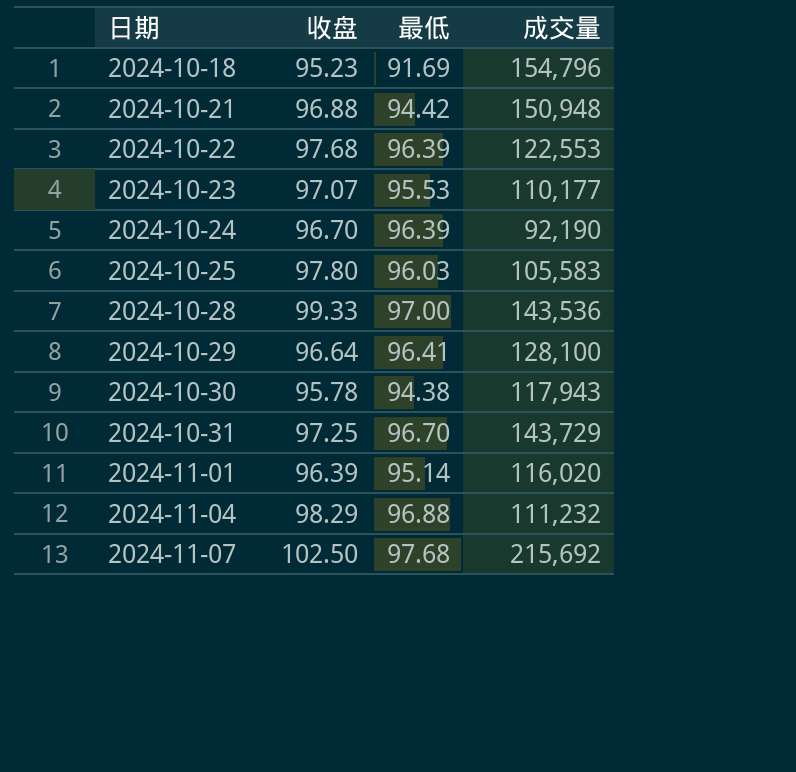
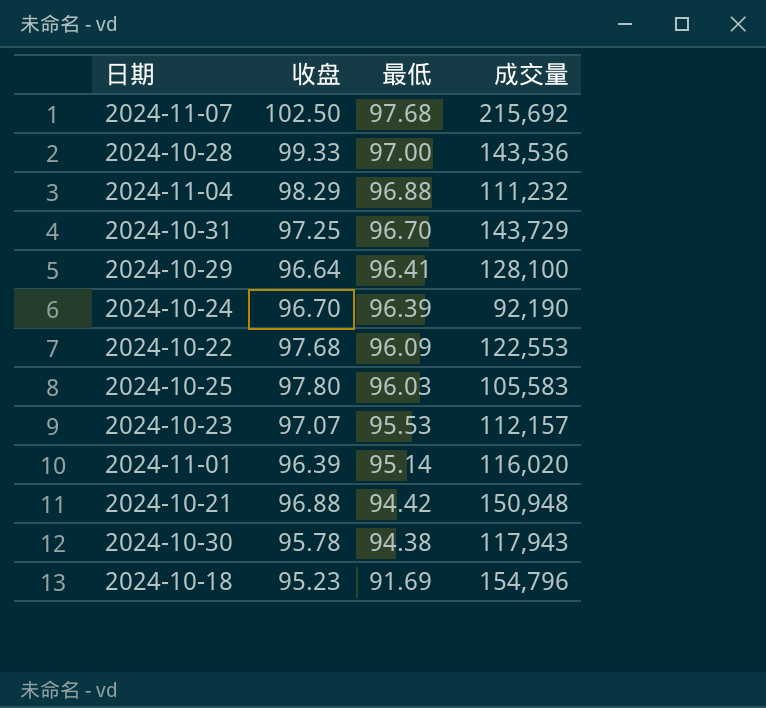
row order: 日期 ascending -> 最低 descending
2024-10-22 | 最低: 96.39 -> 96.09
2024-10-23 | 成交量: 110,177 -> 112,157

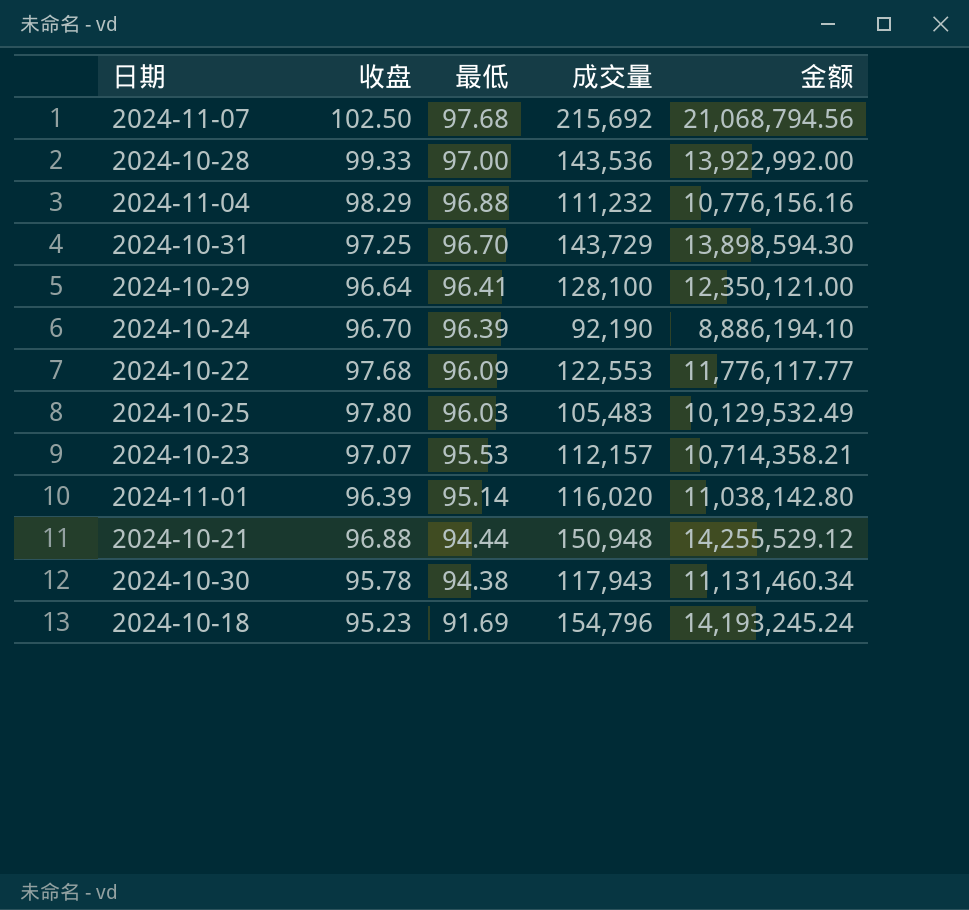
column 金额 | formula: none -> [最低] * [成交量]
2024-10-25 | 成交量: 105,583 -> 105,483
2024-10-21 | 最低: 94.42 -> 94.44

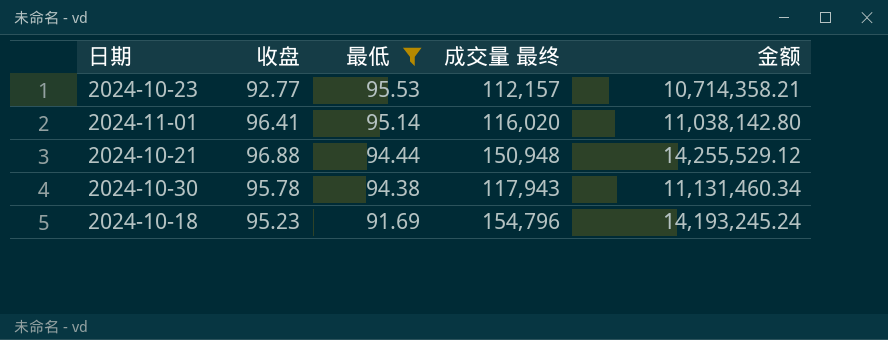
filter: none -> 最低 <= 95.53
column name: 成交量 -> 成交量 最终
2024-10-23 | 收盘: 97.07 -> 92.77
2024-11-01 | 收盘: 96.39 -> 96.41

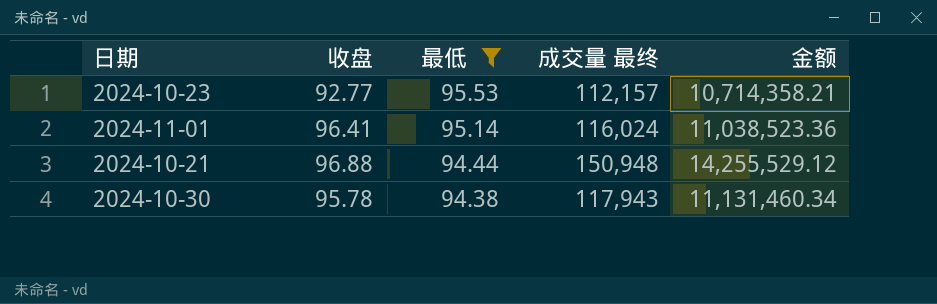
row 2024-10-18: 95.23 | 91.69 | 154,796 | 14,193,245.24 -> none
2024-11-01 | 成交量 最终: 116,020 -> 116,024
2024-11-01 | 金额: 11,038,142.80 -> 11,038,523.36

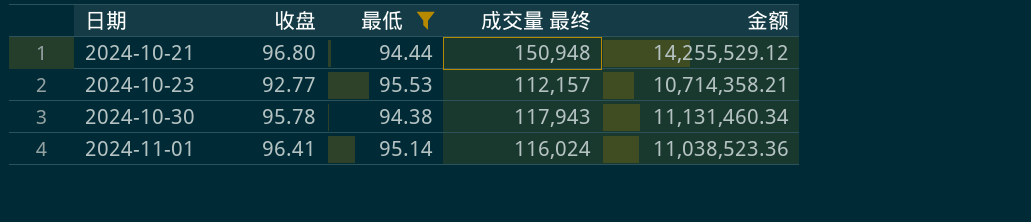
row order: 最低 descending -> 日期 ascending
2024-10-21 | 收盘: 96.88 -> 96.80

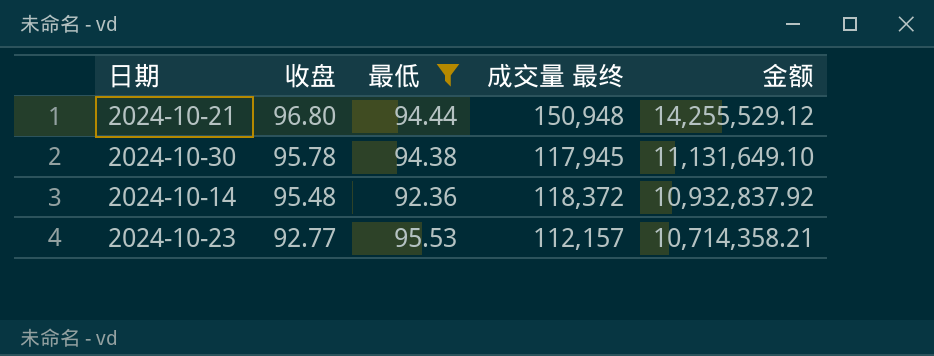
row order: 日期 ascending -> 收盘 descending
row 2024-11-01: 96.41 | 95.14 | 116,024 | 11,038,523.36 -> none
2024-10-30 | 成交量 最终: 117,943 -> 117,945
2024-10-30 | 金额: 11,131,460.34 -> 11,131,649.10
row 2024-10-14: none -> 95.48 | 92.36 | 118,372 | 10,932,837.92

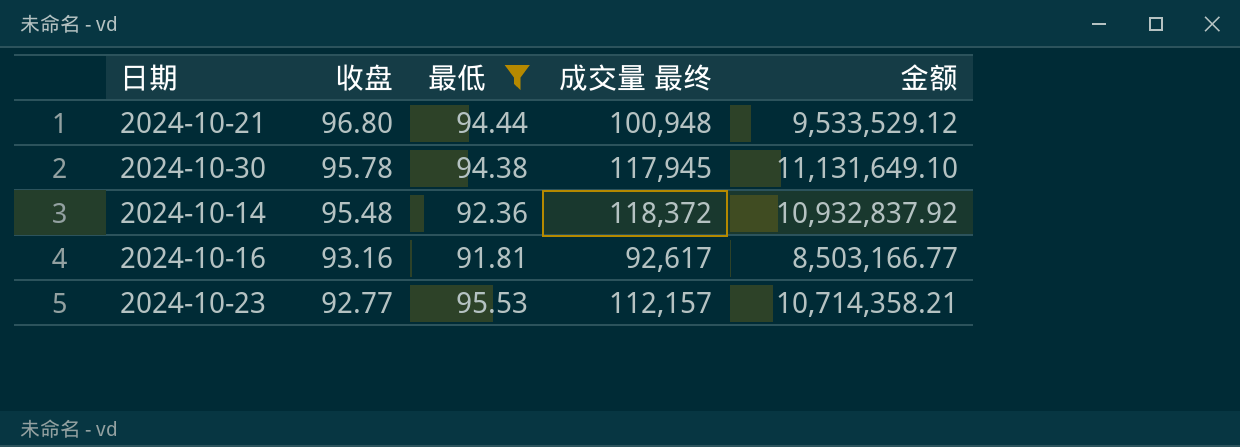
2024-10-21 | 成交量 最终: 150,948 -> 100,948
2024-10-21 | 金额: 14,255,529.12 -> 9,533,529.12
row 2024-10-16: none -> 93.16 | 91.81 | 92,617 | 8,503,166.77

